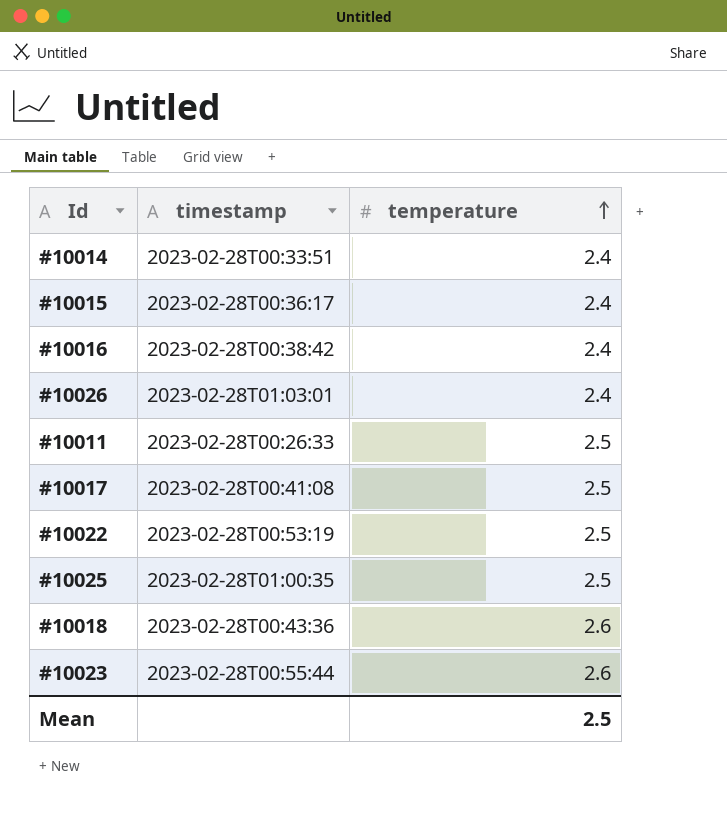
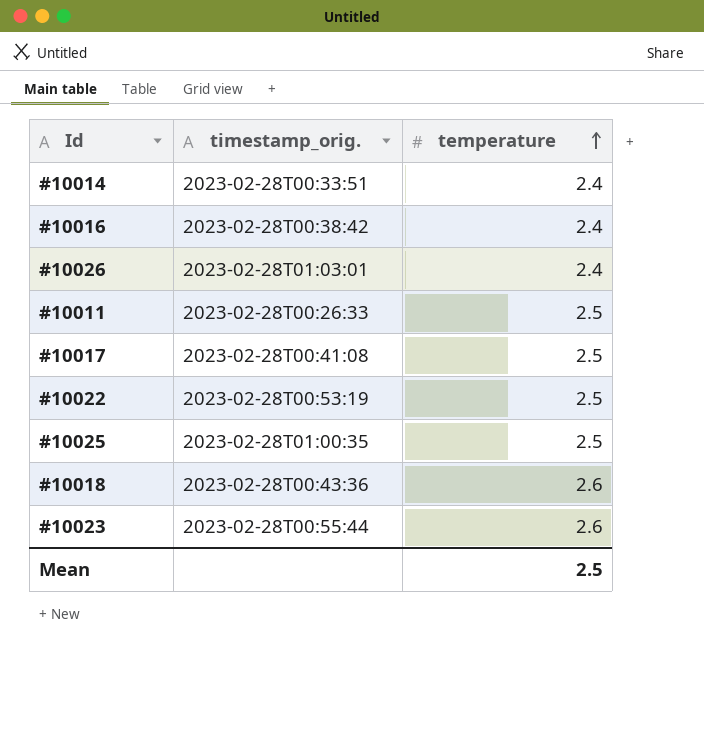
column name: timestamp -> timestamp_orig.
row #10015: 2023-02-28T00:36:17 | 2.4 -> none

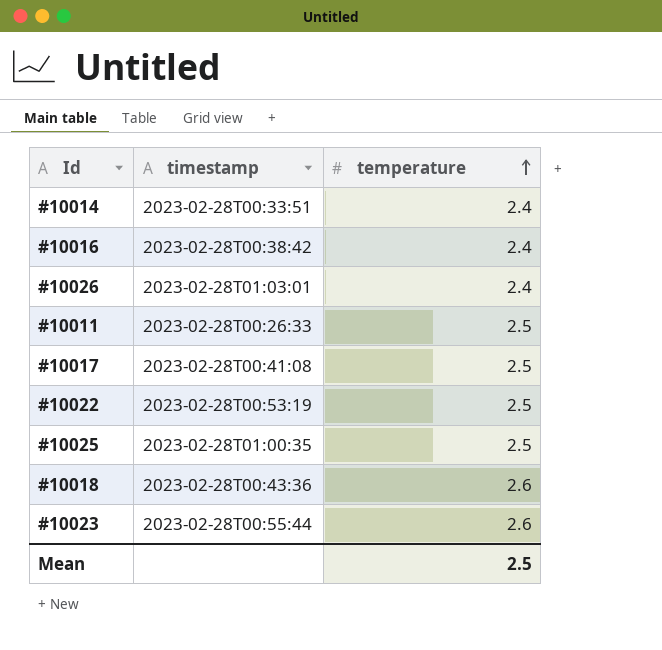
column name: timestamp_orig. -> timestamp

